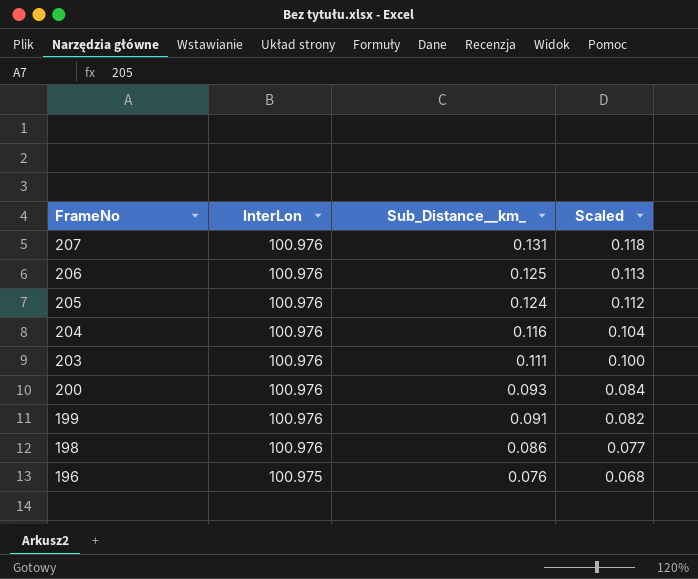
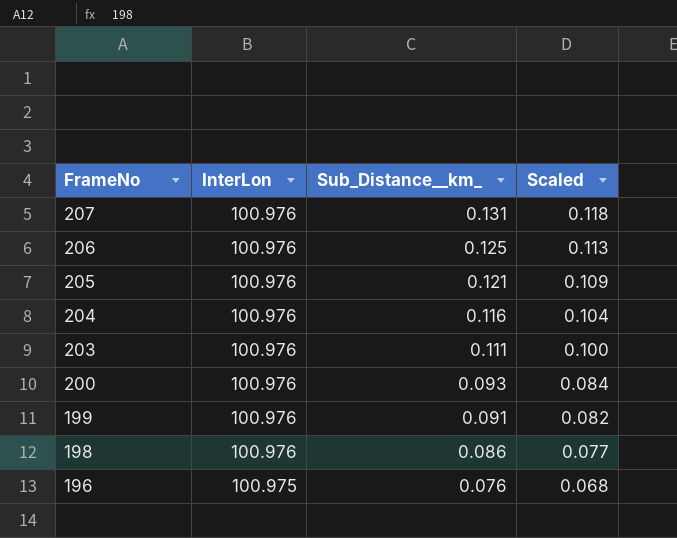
205 | Sub_Distance__km_: 0.124 -> 0.121
205 | Scaled: 0.112 -> 0.109

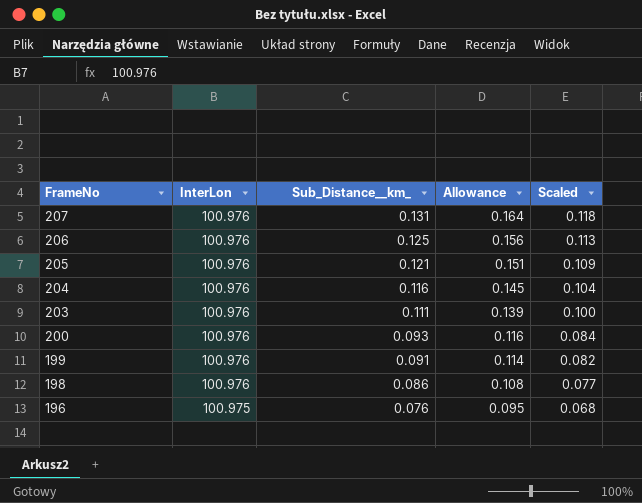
column Allowance | formula: none -> [Sub_Distance__km_] * 1.25

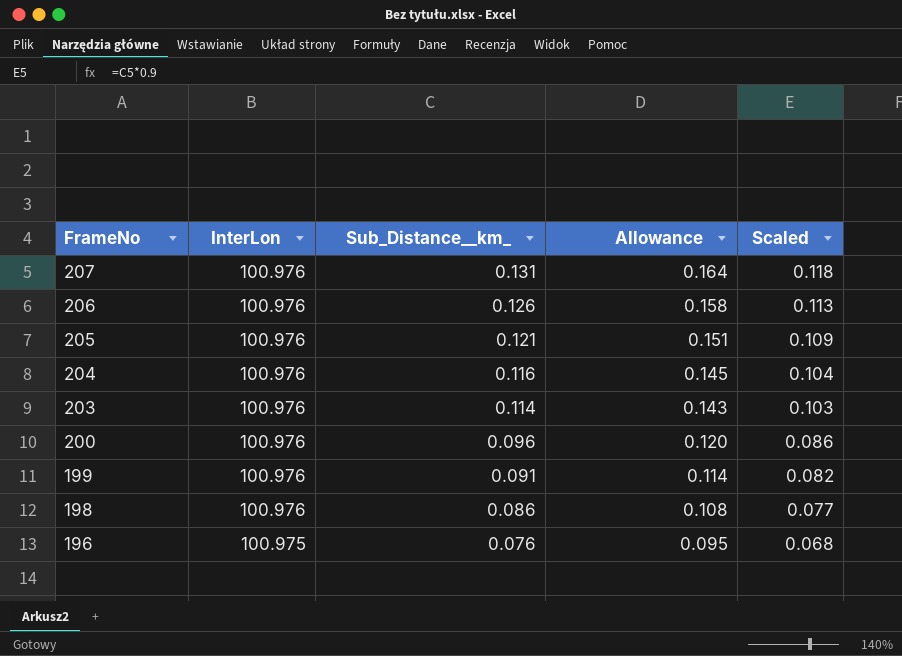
206 | Sub_Distance__km_: 0.125 -> 0.126
206 | Allowance: 0.156 -> 0.158
203 | Sub_Distance__km_: 0.111 -> 0.114
203 | Allowance: 0.139 -> 0.143
203 | Scaled: 0.100 -> 0.103
200 | Sub_Distance__km_: 0.093 -> 0.096
200 | Allowance: 0.116 -> 0.120
200 | Scaled: 0.084 -> 0.086

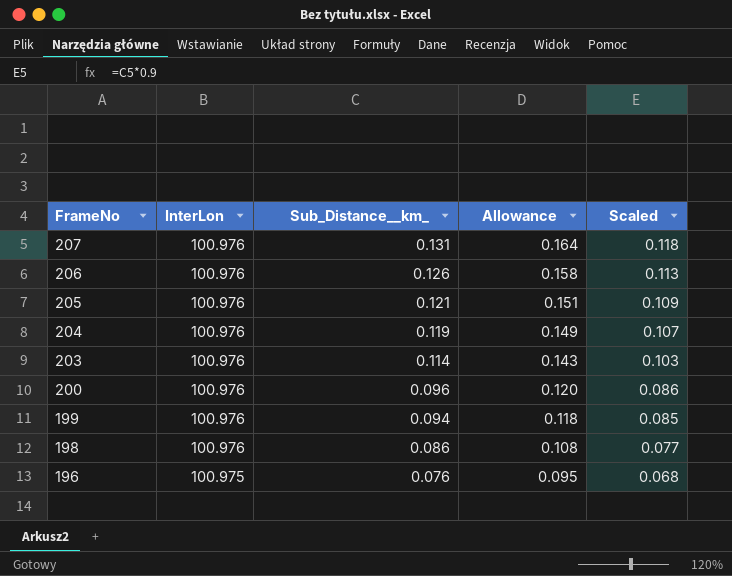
204 | Sub_Distance__km_: 0.116 -> 0.119
204 | Allowance: 0.145 -> 0.149
204 | Scaled: 0.104 -> 0.107
199 | Sub_Distance__km_: 0.091 -> 0.094
199 | Allowance: 0.114 -> 0.118
199 | Scaled: 0.082 -> 0.085

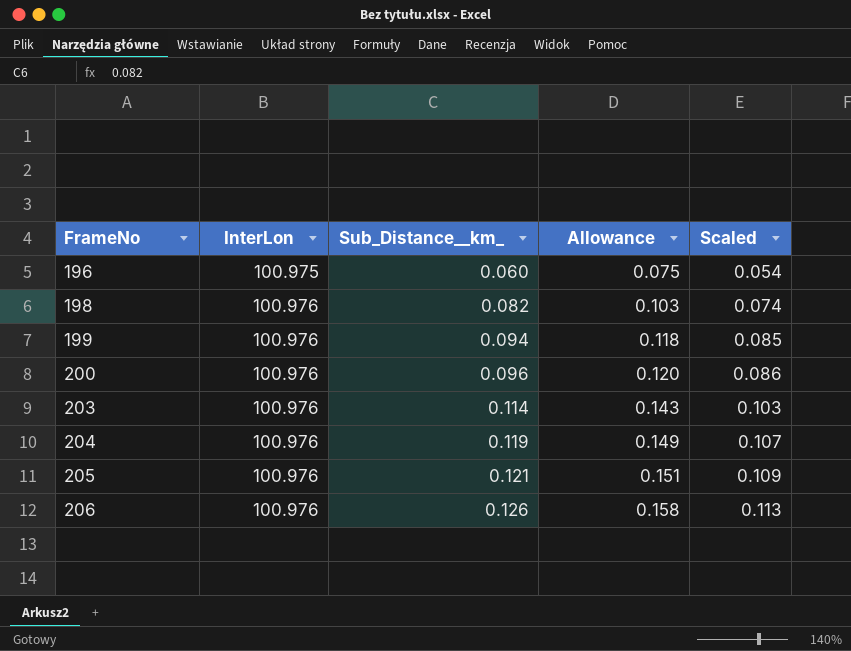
row order: FrameNo descending -> FrameNo ascending
row 207: 100.976 | 0.131 | 0.164 | 0.118 -> none
196 | Sub_Distance__km_: 0.076 -> 0.060
196 | Allowance: 0.095 -> 0.075
196 | Scaled: 0.068 -> 0.054
198 | Sub_Distance__km_: 0.086 -> 0.082
198 | Allowance: 0.108 -> 0.103
198 | Scaled: 0.077 -> 0.074

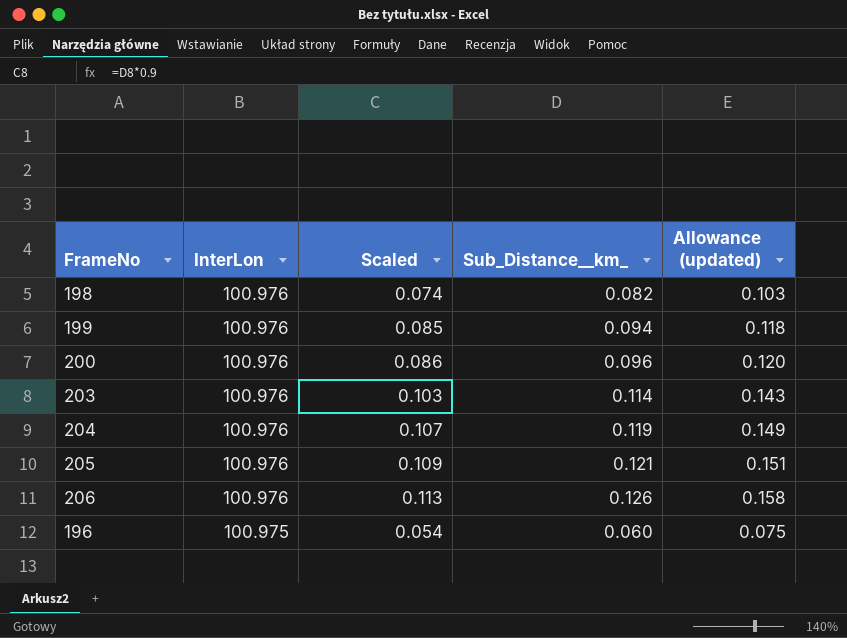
row order: FrameNo ascending -> InterLon descending
column Scaled | position: 5 -> 3
column name: Allowance -> Allowance (updated)

